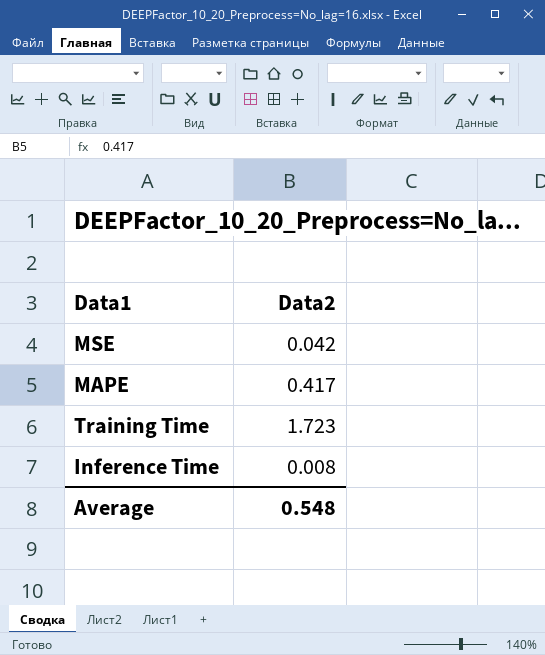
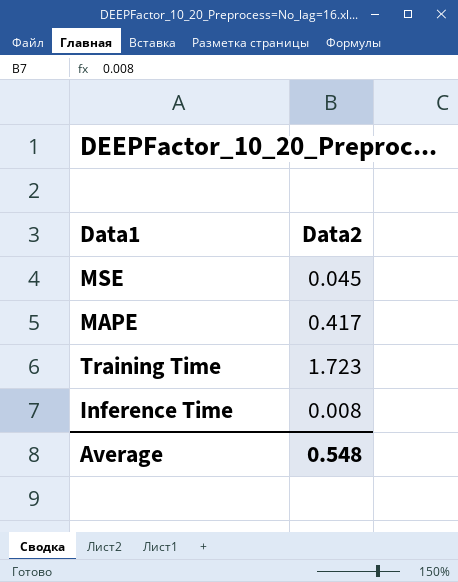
MSE | Data2: 0.042 -> 0.045

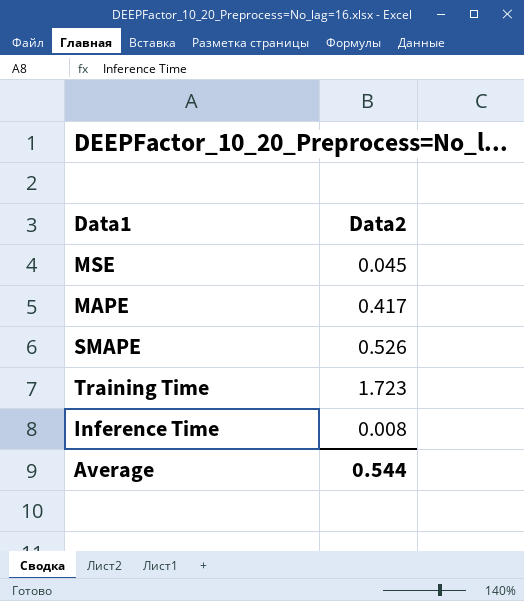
row SMAPE: none -> 0.526
Average | Data2: 0.548 -> 0.544

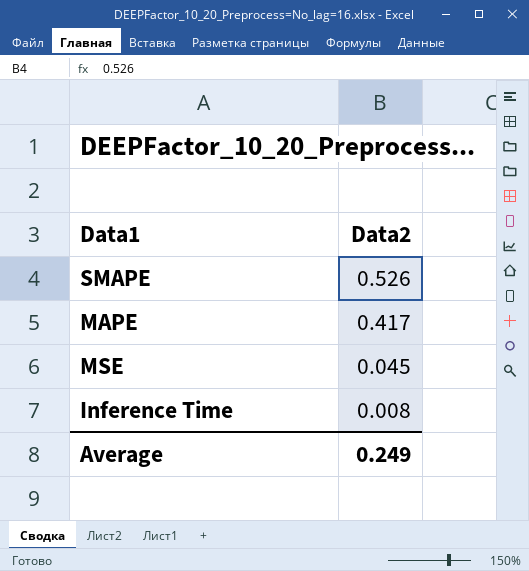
row order: none -> Data2 descending
row Training Time: 1.723 -> none
Average | Data2: 0.544 -> 0.249

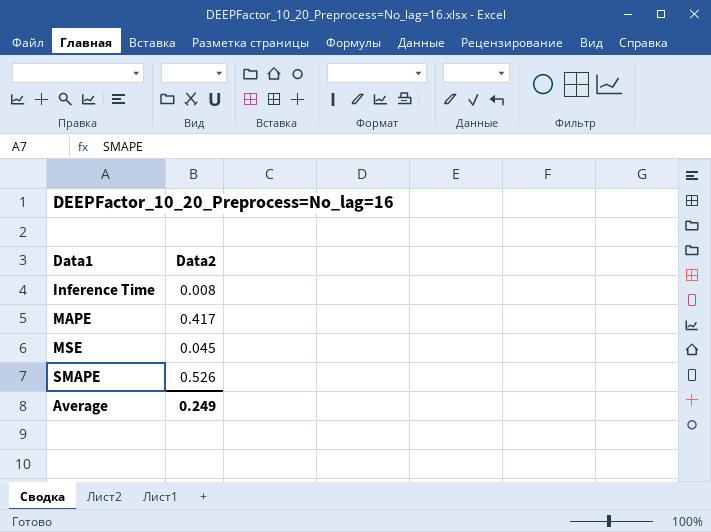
row order: Data2 descending -> Data1 ascending

